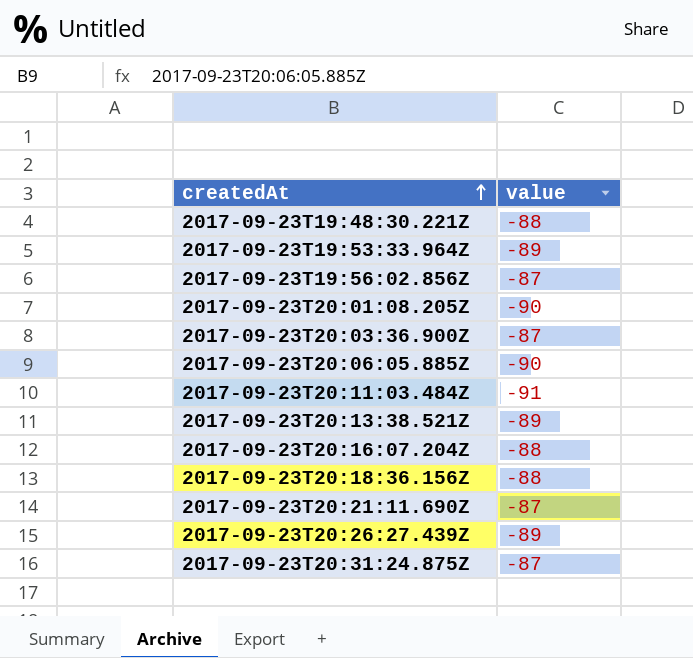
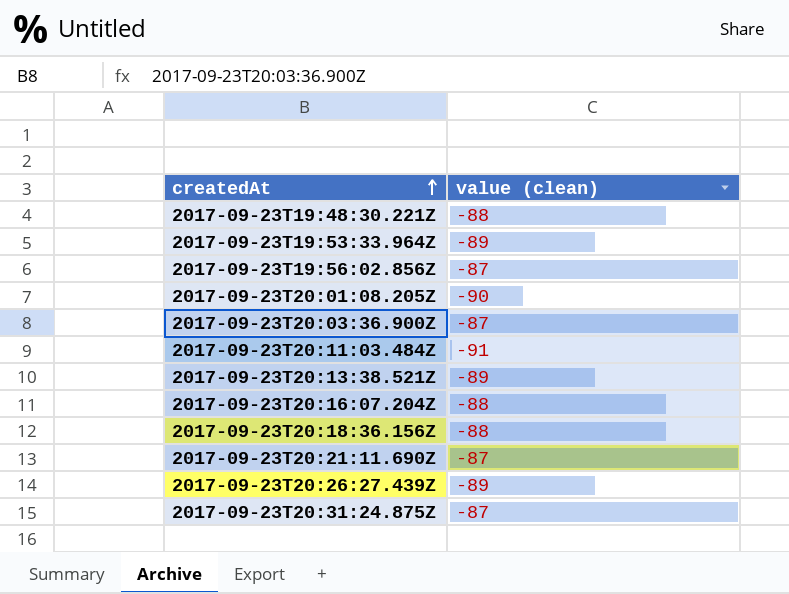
column name: value -> value (clean)
row 2017-09-23T20:06:05.885Z: -90 -> none

